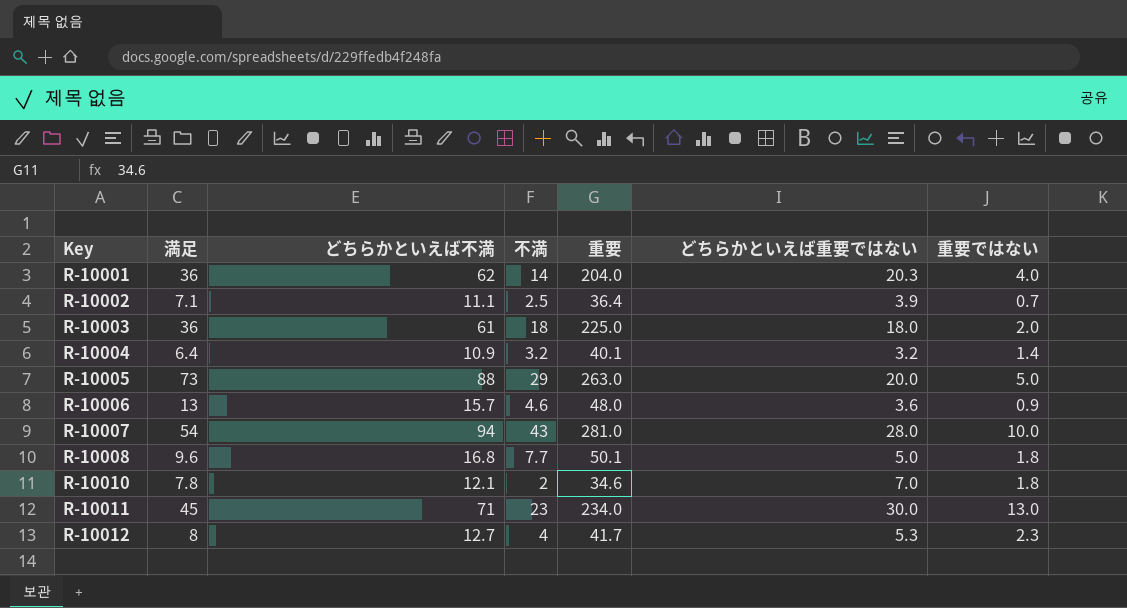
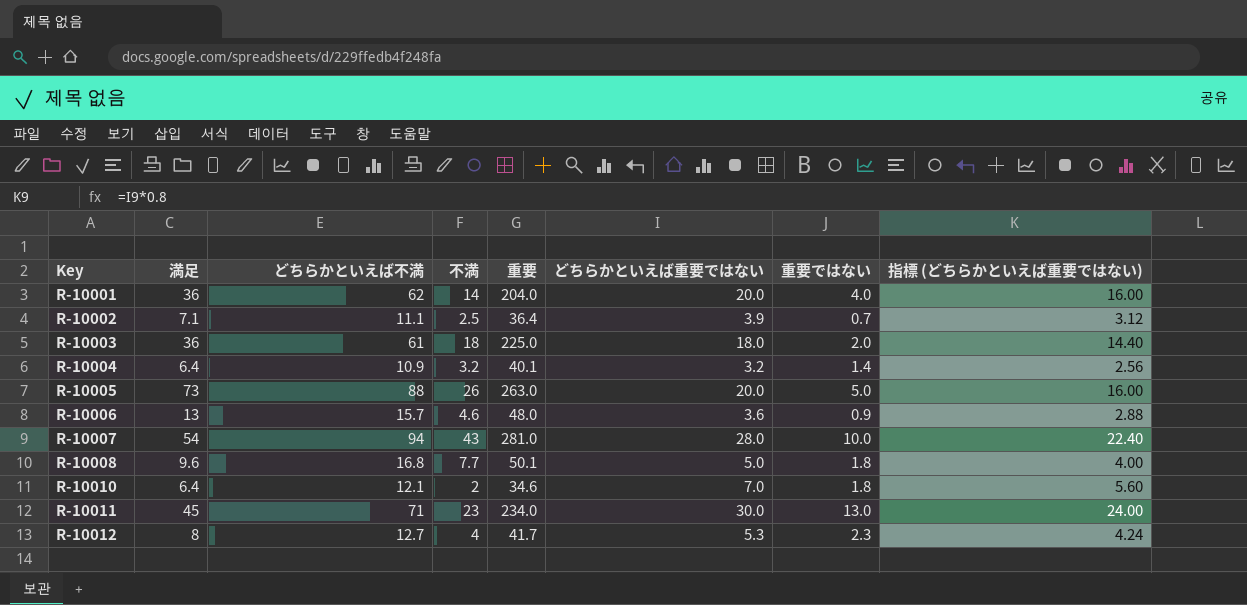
column 指標 (どちらかといえば重要ではない) | formula: none -> [どちらかといえば重要ではない] * 0.8
R-10001 | どちらかといえば重要ではない: 20.3 -> 20.0
R-10005 | 不満: 29 -> 26
R-10010 | 満足: 7.8 -> 6.4

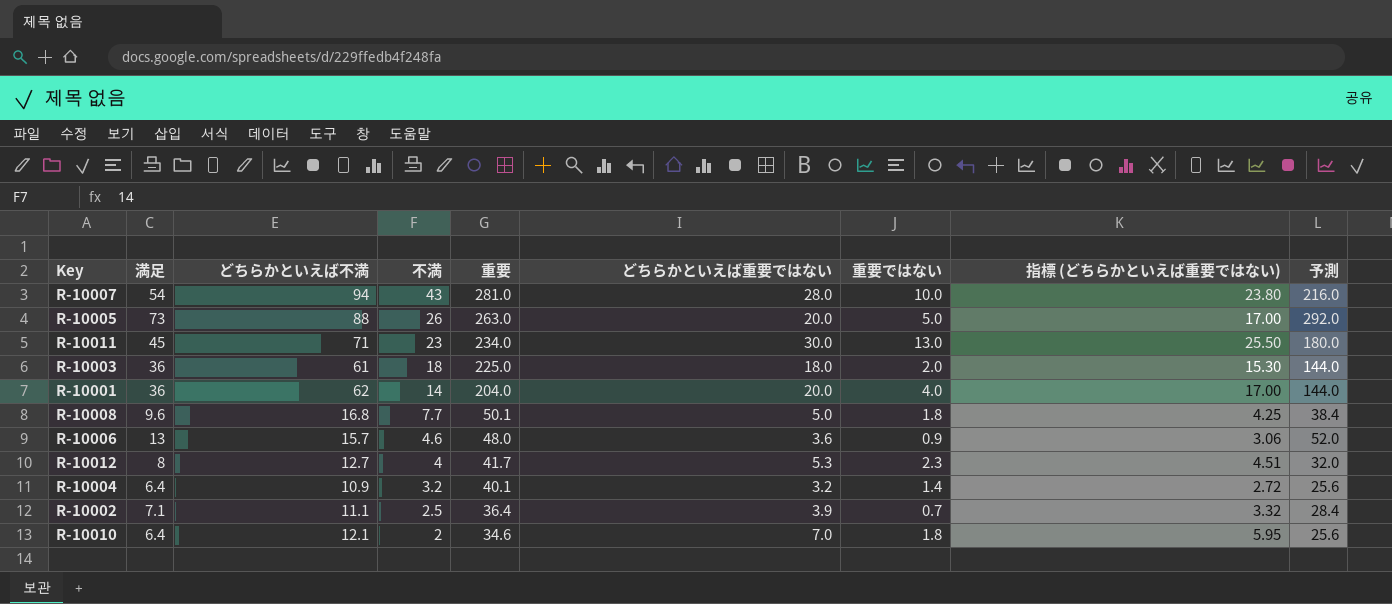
row order: Key ascending -> 不満 descending
column 指標 (どちらかといえば重要ではない) | formula: [どちらかといえば重要ではない] * 0.8 -> [どちらかといえば重要ではない] * 0.85
column 予測 | formula: none -> [満足] * 4

